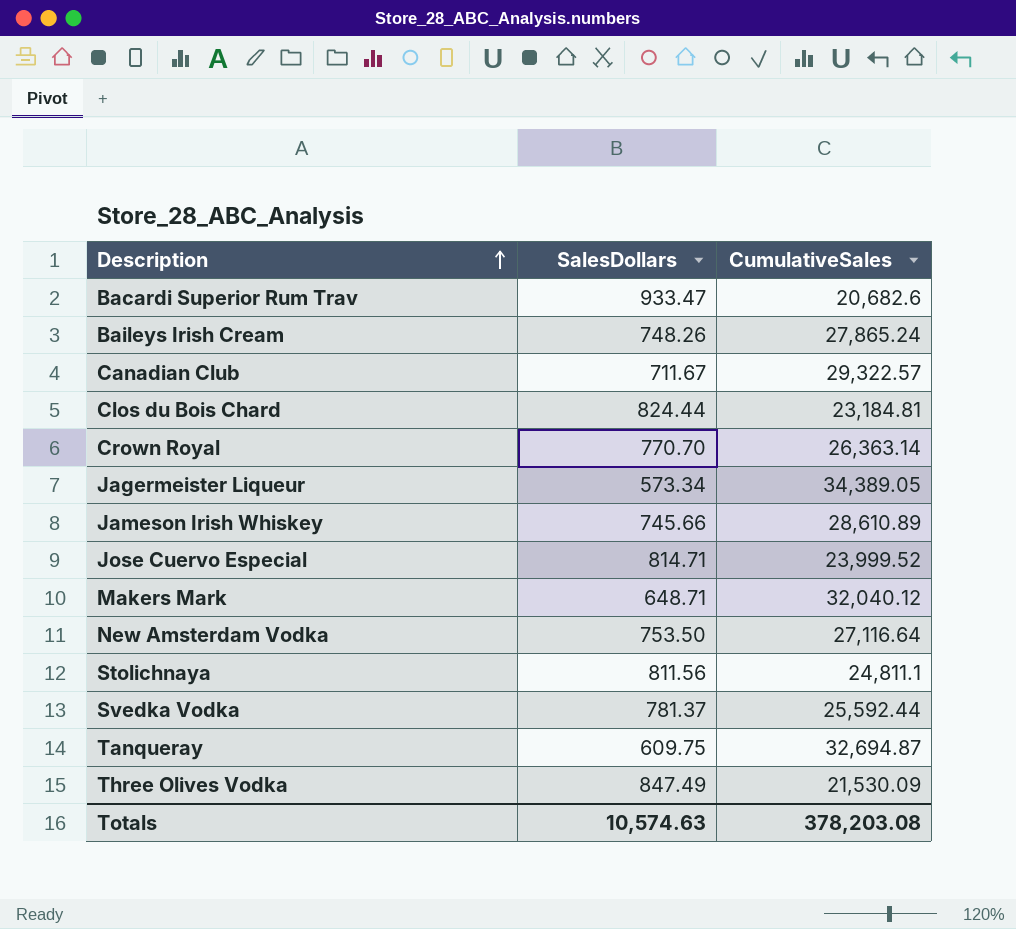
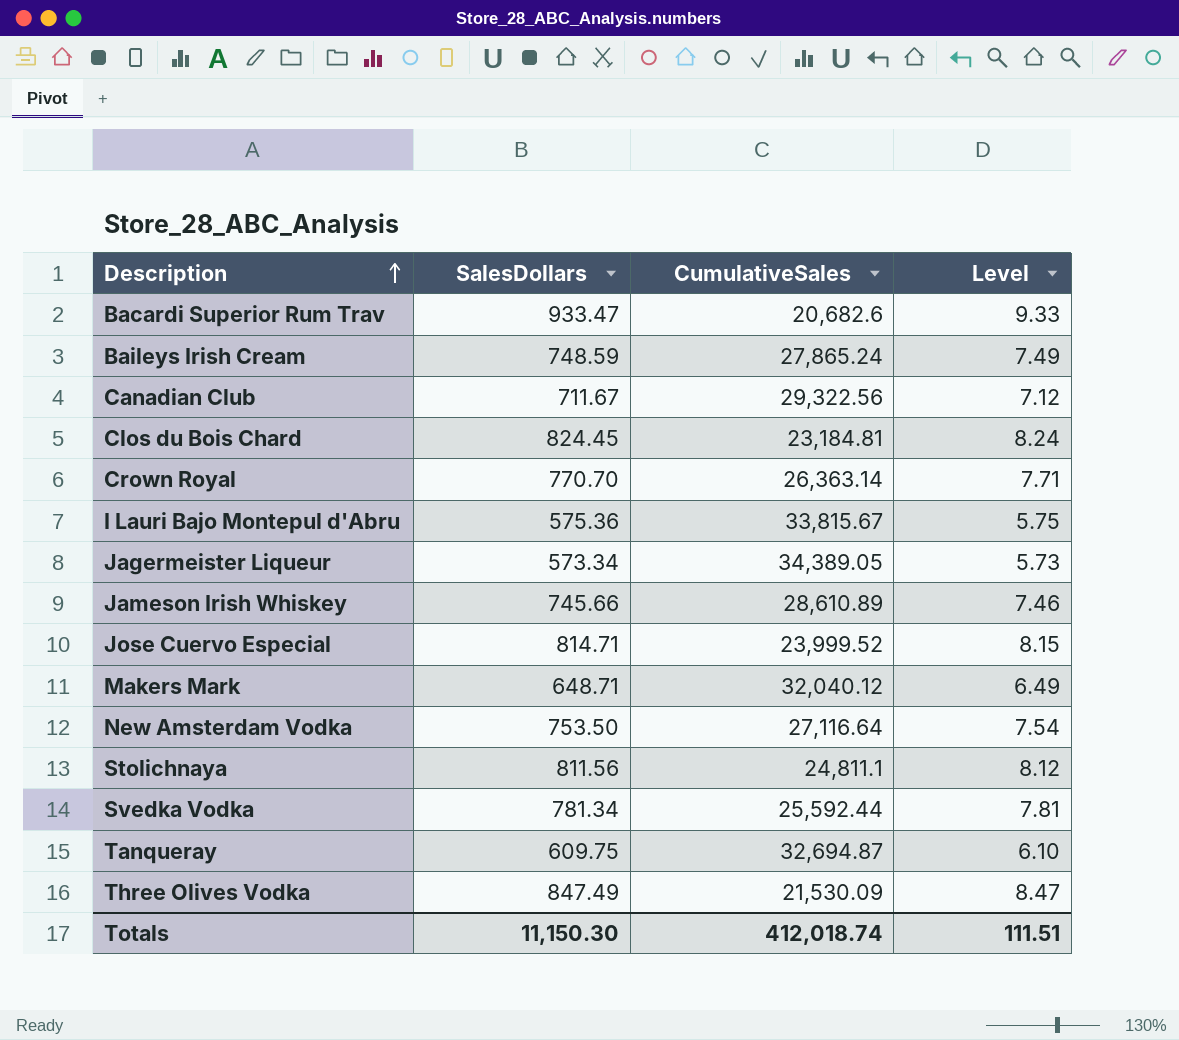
column Level | formula: none -> [SalesDollars] * 0.01
Baileys Irish Cream | SalesDollars: 748.26 -> 748.59
Canadian Club | CumulativeSales: 29,322.57 -> 29,322.56
Clos du Bois Chard | SalesDollars: 824.44 -> 824.45
row I Lauri Bajo Montepul d'Abru: none -> 575.36 | 33,815.67 | 5.75
Svedka Vodka | SalesDollars: 781.37 -> 781.34
Totals | SalesDollars: 10,574.63 -> 11,150.30
Totals | CumulativeSales: 378,203.08 -> 412,018.74

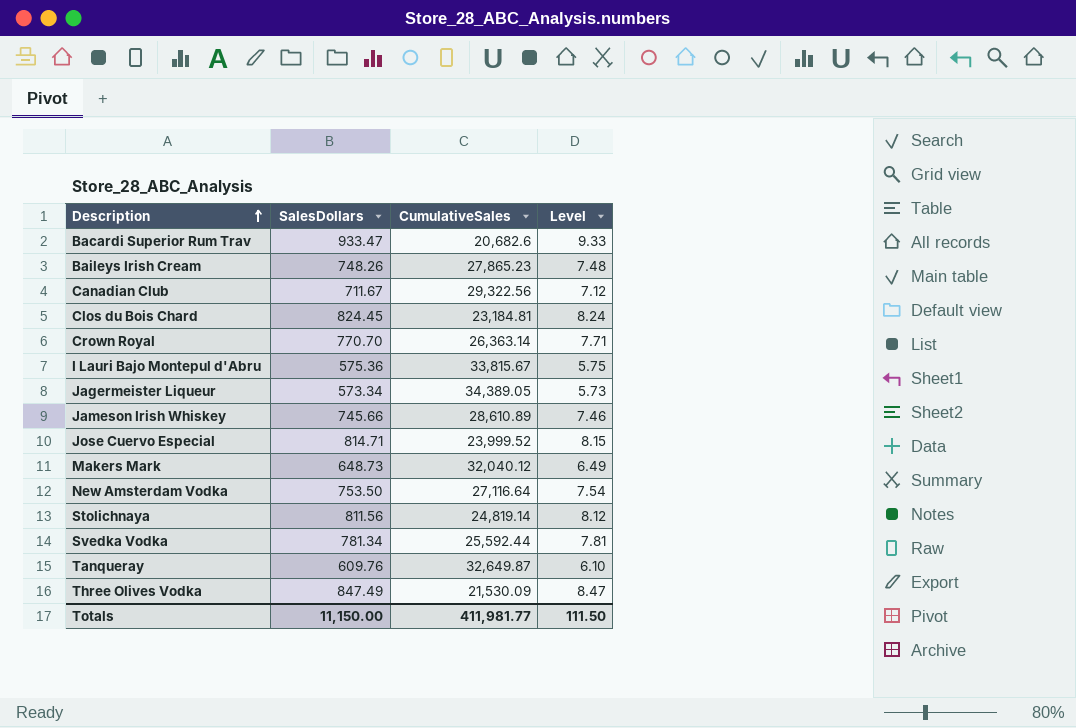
Baileys Irish Cream | SalesDollars: 748.59 -> 748.26
Baileys Irish Cream | CumulativeSales: 27,865.24 -> 27,865.23
Baileys Irish Cream | Level: 7.49 -> 7.48
Makers Mark | SalesDollars: 648.71 -> 648.73
Stolichnaya | CumulativeSales: 24,811.1 -> 24,819.14
Tanqueray | SalesDollars: 609.75 -> 609.76
Tanqueray | CumulativeSales: 32,694.87 -> 32,649.87
Totals | SalesDollars: 11,150.30 -> 11,150.00
Totals | CumulativeSales: 412,018.74 -> 411,981.77
Totals | Level: 111.51 -> 111.50

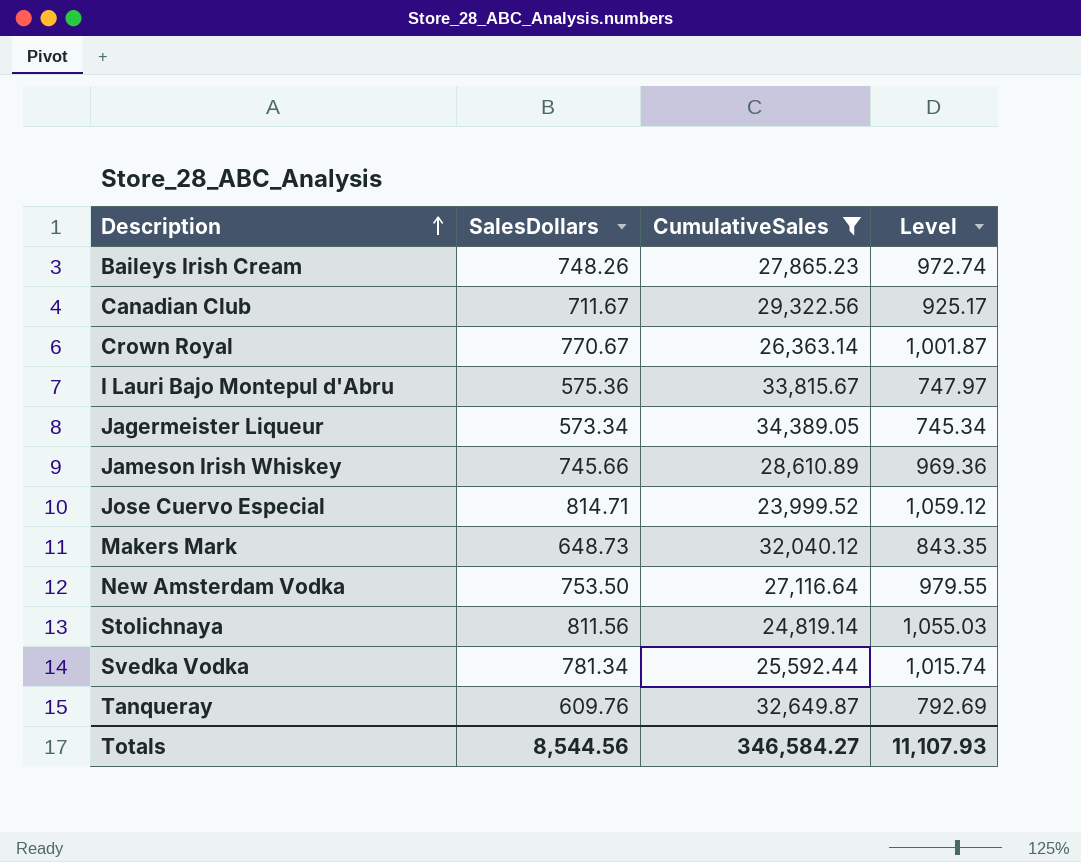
filter: none -> CumulativeSales >= 23,999.52
column Level | formula: [SalesDollars] * 0.01 -> [SalesDollars] * 1.3
Crown Royal | SalesDollars: 770.70 -> 770.67
Totals | SalesDollars: 11,150.00 -> 8,544.56
Totals | CumulativeSales: 411,981.77 -> 346,584.27
Totals | Level: 111.50 -> 11,107.93

